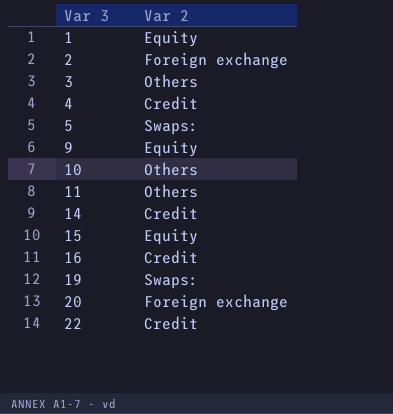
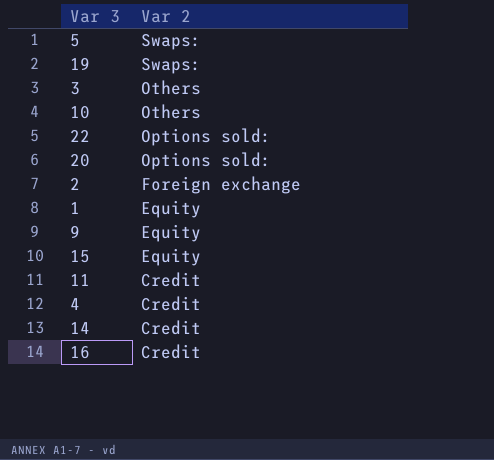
row order: Var 3 ascending -> Var 2 descending
22 | Var 2: Credit -> Options sold:
20 | Var 2: Foreign exchange -> Options sold:
11 | Var 2: Others -> Credit

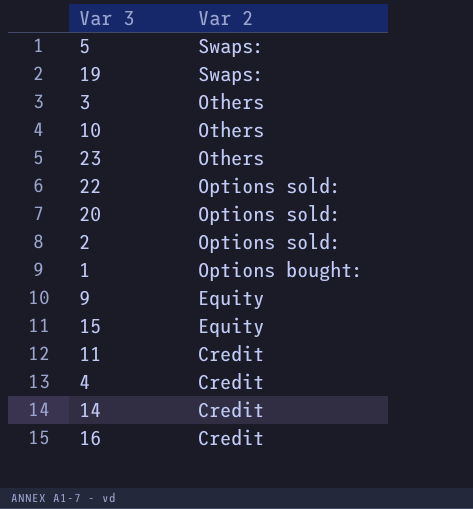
row 23: none -> Others
2 | Var 2: Foreign exchange -> Options sold:
1 | Var 2: Equity -> Options bought:

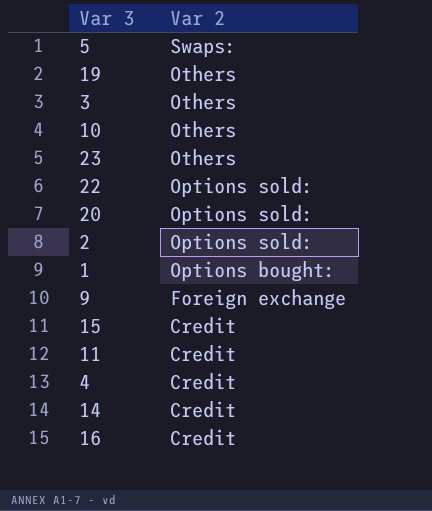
19 | Var 2: Swaps: -> Others
9 | Var 2: Equity -> Foreign exchange
15 | Var 2: Equity -> Credit

